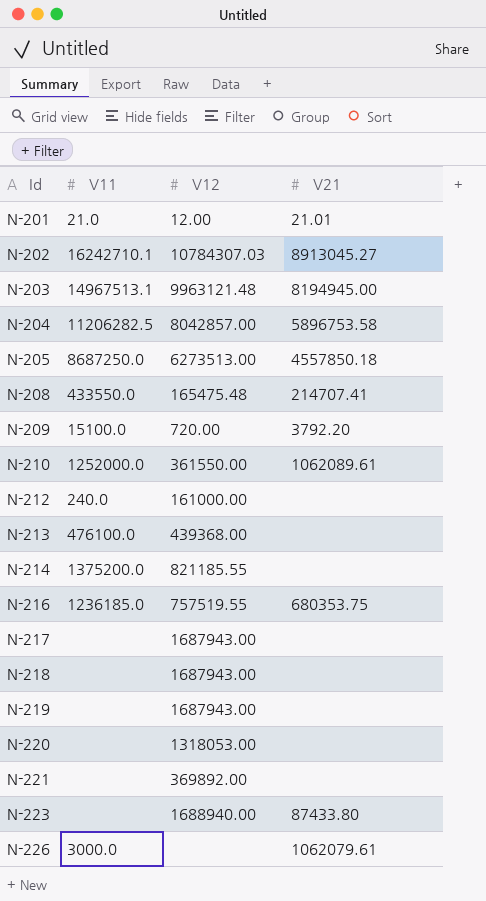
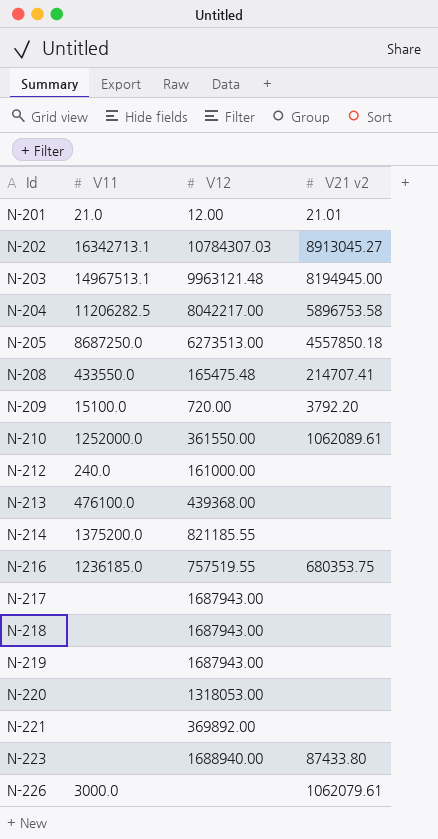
column name: V21 -> V21 v2
N-202 | V11: 16242710.1 -> 16342713.1
N-204 | V12: 8042857.00 -> 8042217.00

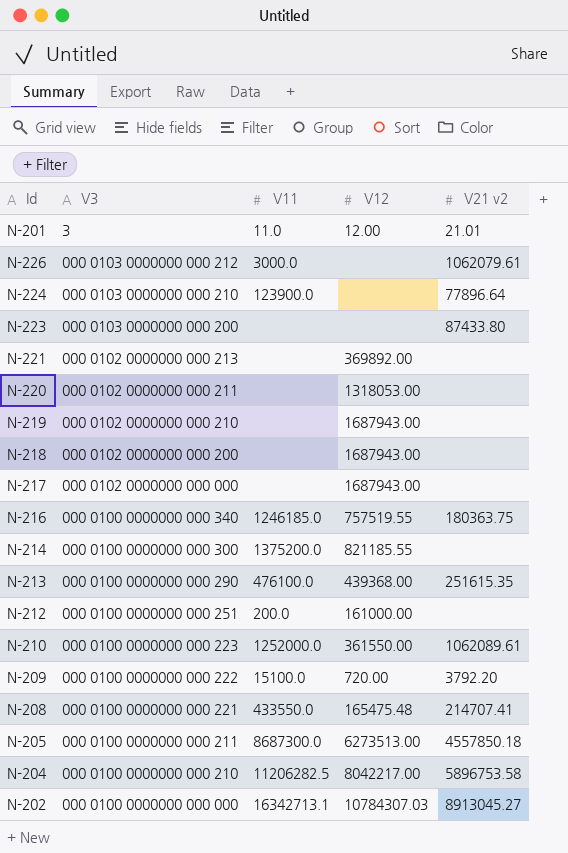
row order: Id ascending -> V3 descending
column V3 | position: none -> 2
row N-203: 14967513.1 | 9963121.48 | 8194945.00 -> none
N-201 | V11: 21.0 -> 11.0
row N-224: none -> 000 0103 0000000 000 210 | 123900.0 | none | 77896.64
N-223 | V12: 1688940.00 -> none
N-216 | V11: 1236185.0 -> 1246185.0
N-216 | V21 v2: 680353.75 -> 180363.75
N-213 | V21 v2: none -> 251615.35
N-212 | V11: 240.0 -> 200.0
N-205 | V11: 8687250.0 -> 8687300.0

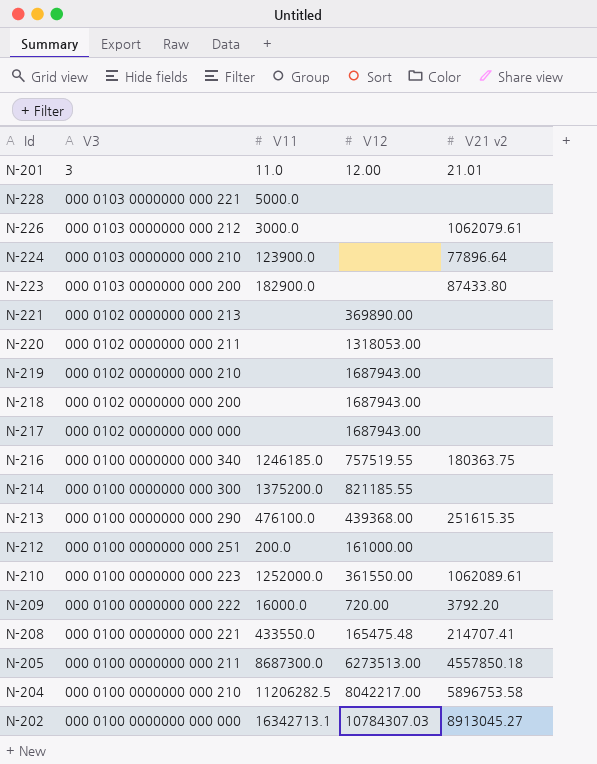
row N-228: none -> 000 0103 0000000 000 221 | 5000.0 | none | none
N-223 | V11: none -> 182900.0
N-221 | V12: 369892.00 -> 369890.00
N-209 | V11: 15100.0 -> 16000.0

